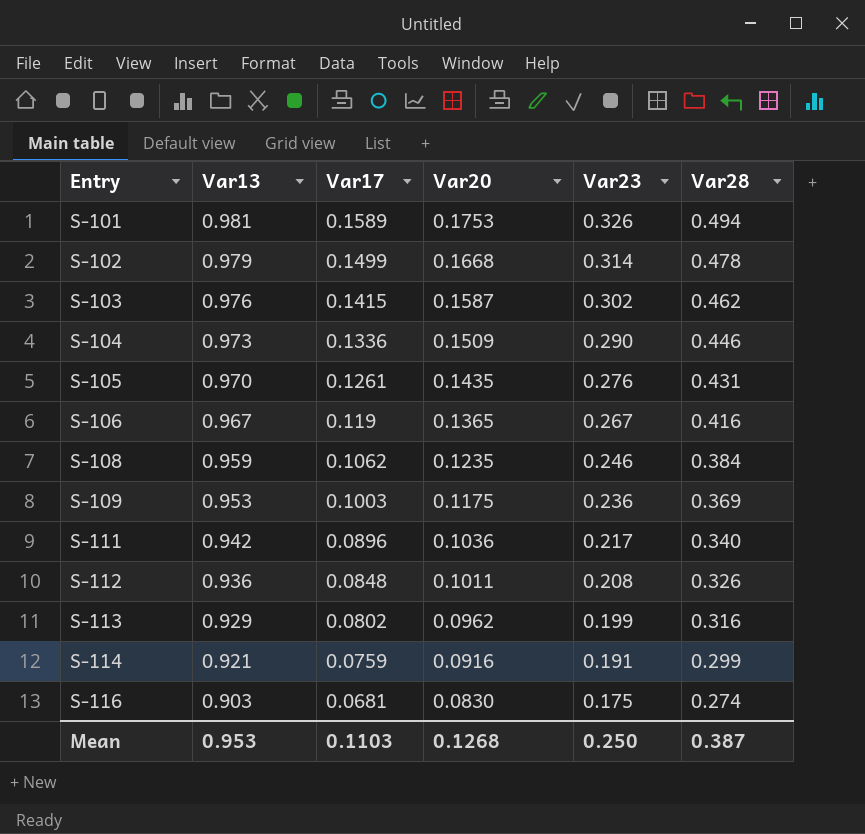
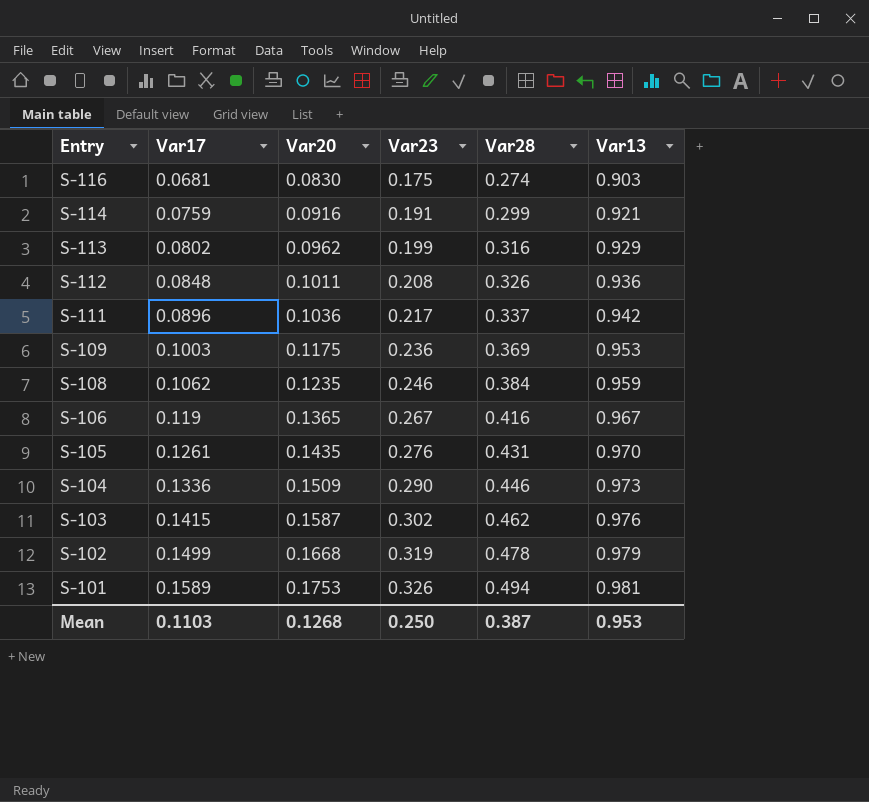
row order: Entry ascending -> Entry descending
column Var13 | position: 2 -> 6
S-111 | Var28: 0.340 -> 0.337
S-102 | Var23: 0.314 -> 0.319

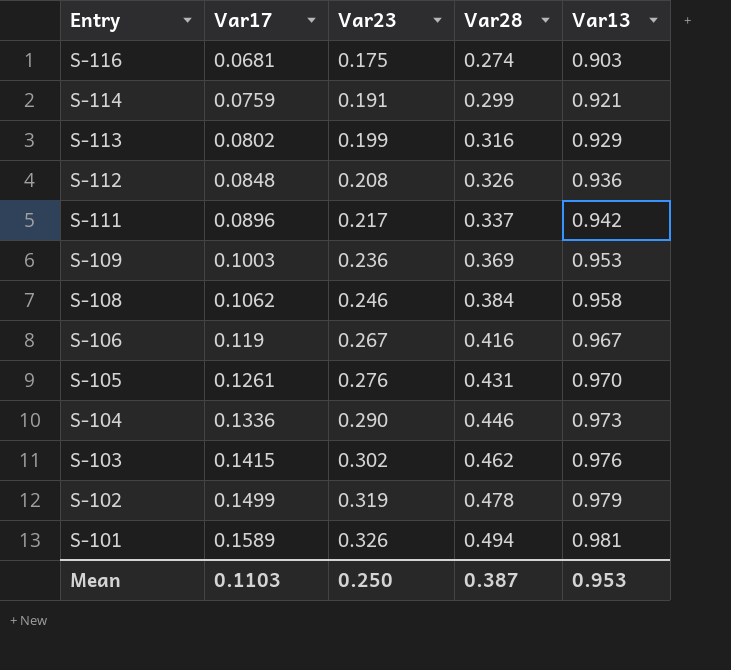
column Var20 | position: 3 -> none
S-108 | Var13: 0.959 -> 0.958

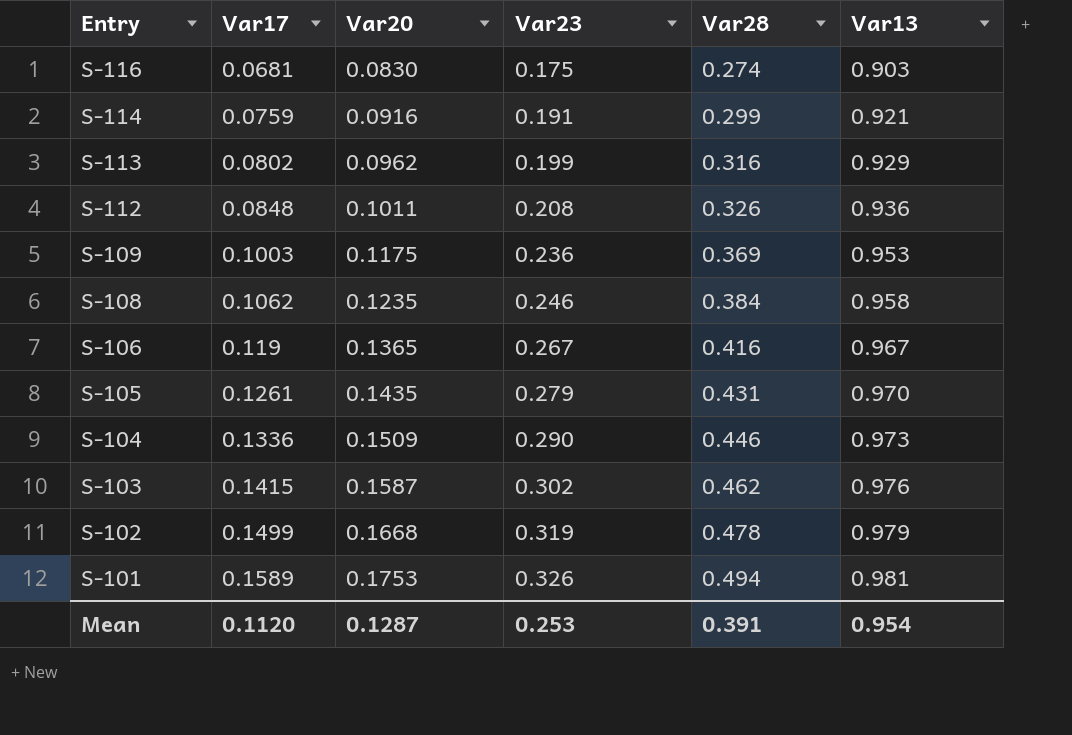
column Var20 | position: none -> 3
row S-111: 0.0896 | 0.217 | 0.337 | 0.942 -> none
S-105 | Var23: 0.276 -> 0.279
Mean | Var17: 0.1103 -> 0.1120
Mean | Var23: 0.250 -> 0.253
Mean | Var28: 0.387 -> 0.391
Mean | Var13: 0.953 -> 0.954

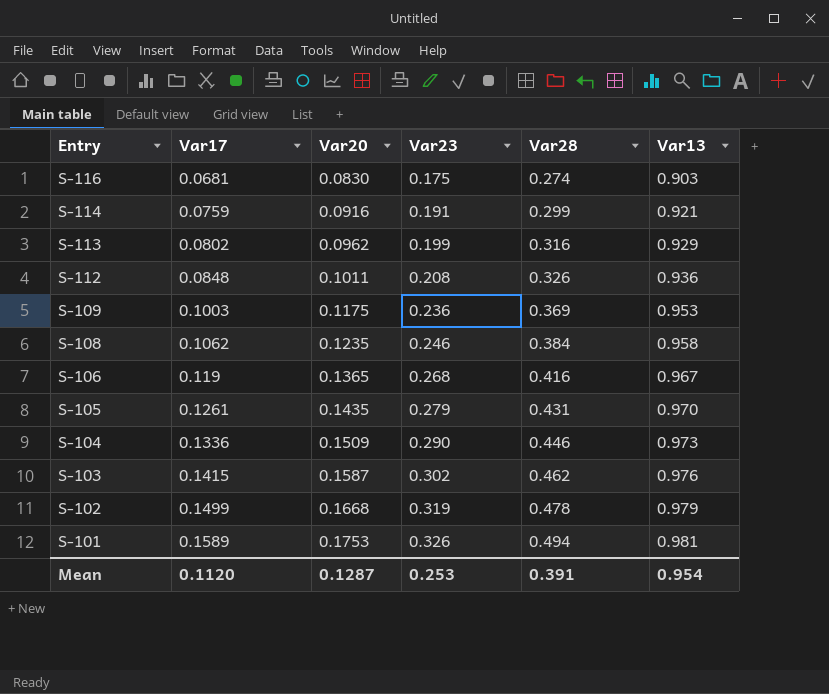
S-106 | Var23: 0.267 -> 0.268

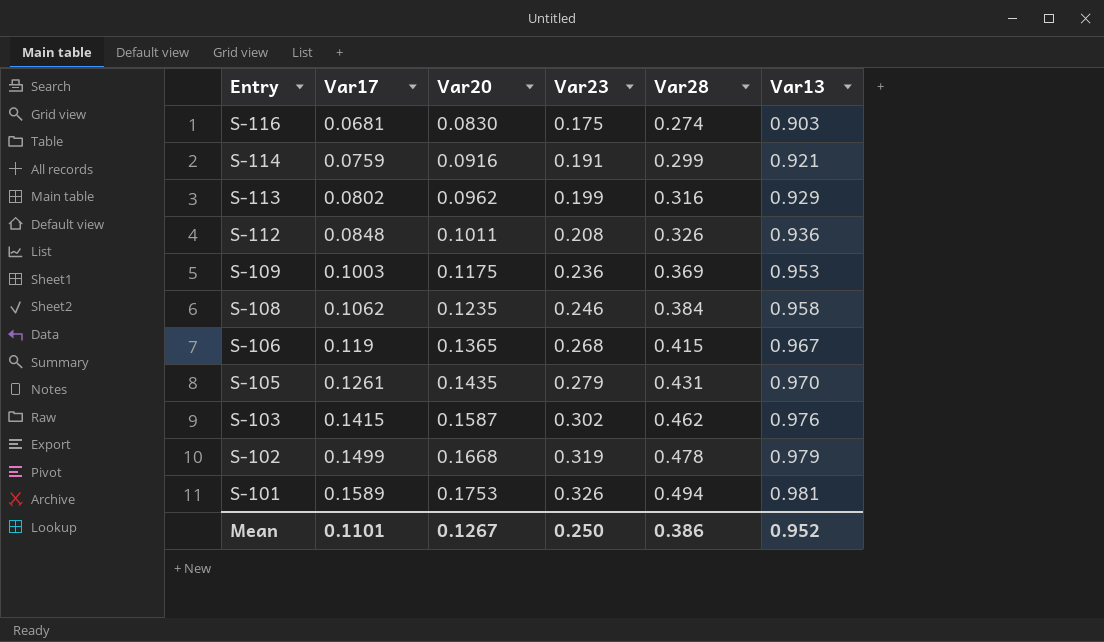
row S-104: 0.1336 | 0.1509 | 0.290 | 0.446 | 0.973 -> none
S-106 | Var28: 0.416 -> 0.415
Mean | Var17: 0.1120 -> 0.1101
Mean | Var20: 0.1287 -> 0.1267
Mean | Var23: 0.253 -> 0.250
Mean | Var28: 0.391 -> 0.386
Mean | Var13: 0.954 -> 0.952

